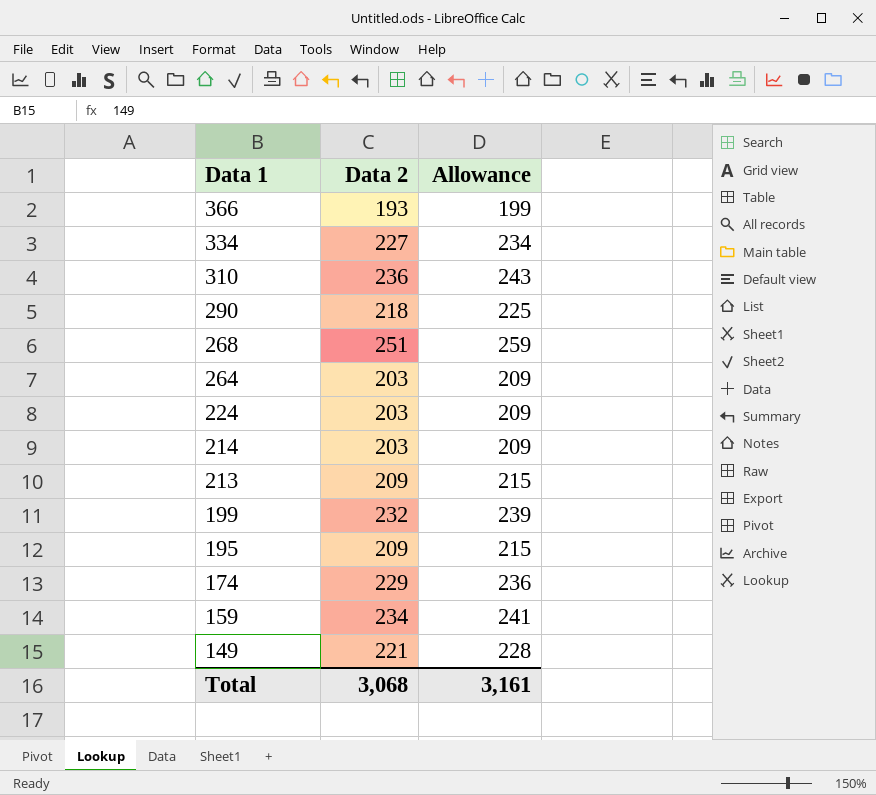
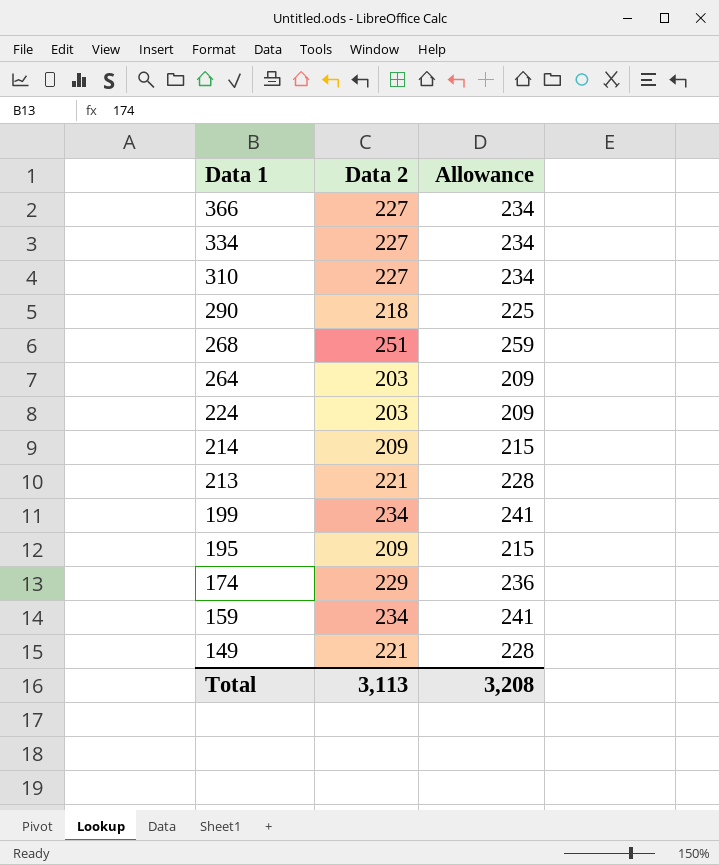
366 | Data 2: 193 -> 227
366 | Allowance: 199 -> 234
310 | Data 2: 236 -> 227
310 | Allowance: 243 -> 234
214 | Data 2: 203 -> 209
214 | Allowance: 209 -> 215
213 | Data 2: 209 -> 221
213 | Allowance: 215 -> 228
199 | Data 2: 232 -> 234
199 | Allowance: 239 -> 241
Total | Data 2: 3,068 -> 3,113
Total | Allowance: 3,161 -> 3,208

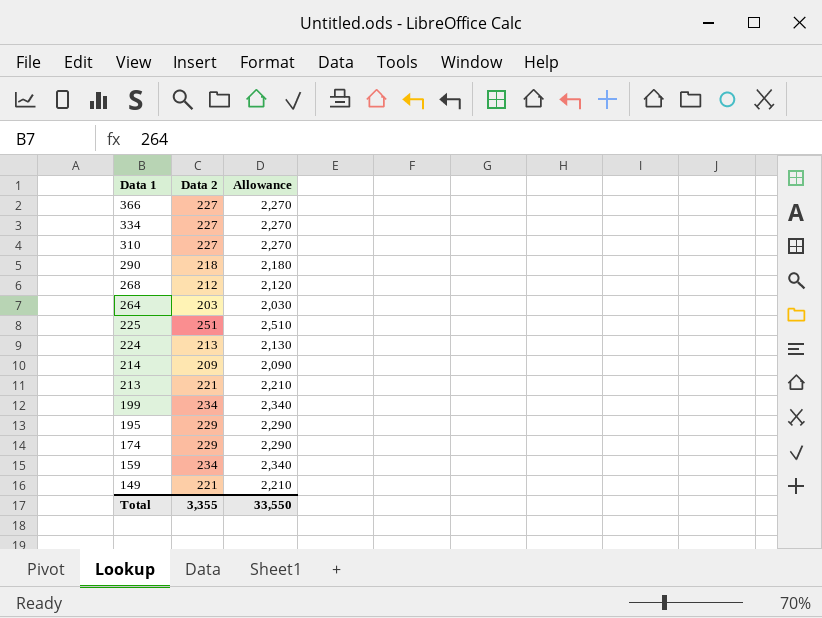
column Allowance | formula: [Data 2] * 1.03 -> [Data 2] * 10
268 | Data 2: 251 -> 212
row 225: none -> 251 | 2,510
224 | Data 2: 203 -> 213
195 | Data 2: 209 -> 229
Total | Data 2: 3,113 -> 3,355
Total | Allowance: 3,208 -> 33,550

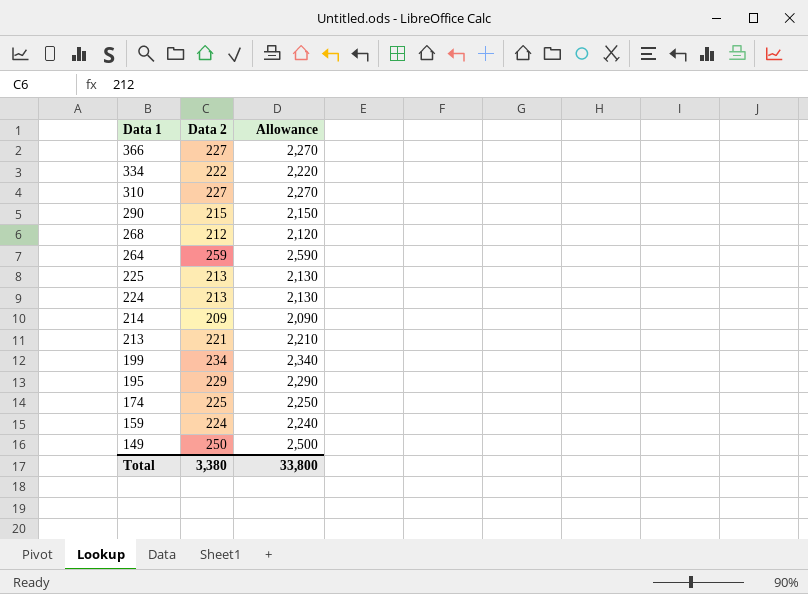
334 | Data 2: 227 -> 222
334 | Allowance: 2,270 -> 2,220
290 | Data 2: 218 -> 215
290 | Allowance: 2,180 -> 2,150
264 | Data 2: 203 -> 259
264 | Allowance: 2,030 -> 2,590
225 | Data 2: 251 -> 213
225 | Allowance: 2,510 -> 2,130
174 | Data 2: 229 -> 225
174 | Allowance: 2,290 -> 2,250
159 | Data 2: 234 -> 224
159 | Allowance: 2,340 -> 2,240
149 | Data 2: 221 -> 250
149 | Allowance: 2,210 -> 2,500
Total | Data 2: 3,355 -> 3,380
Total | Allowance: 33,550 -> 33,800

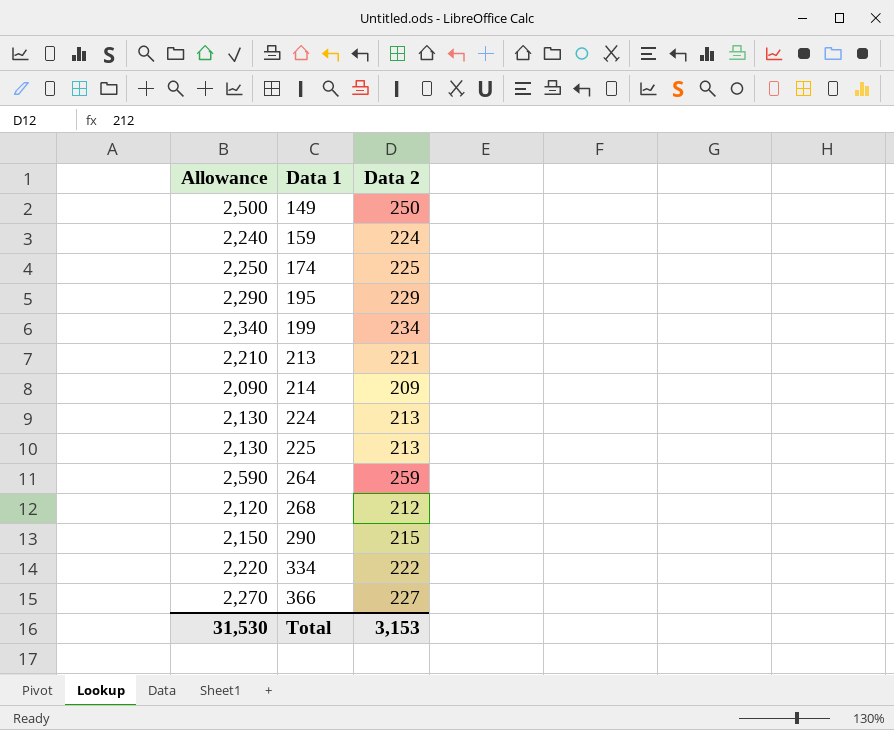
row order: Data 1 descending -> Data 1 ascending
column Allowance | position: 3 -> 1
row 310: 227 | 2,270 -> none
Total | Allowance: 33,800 -> 31,530
Total | Data 2: 3,380 -> 3,153

